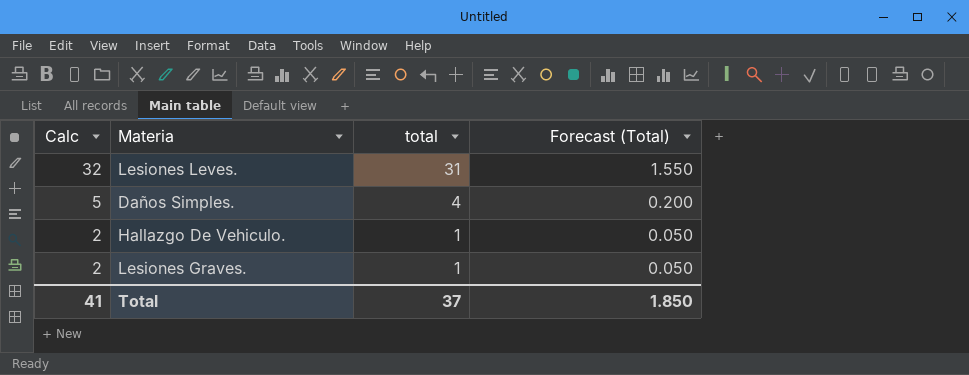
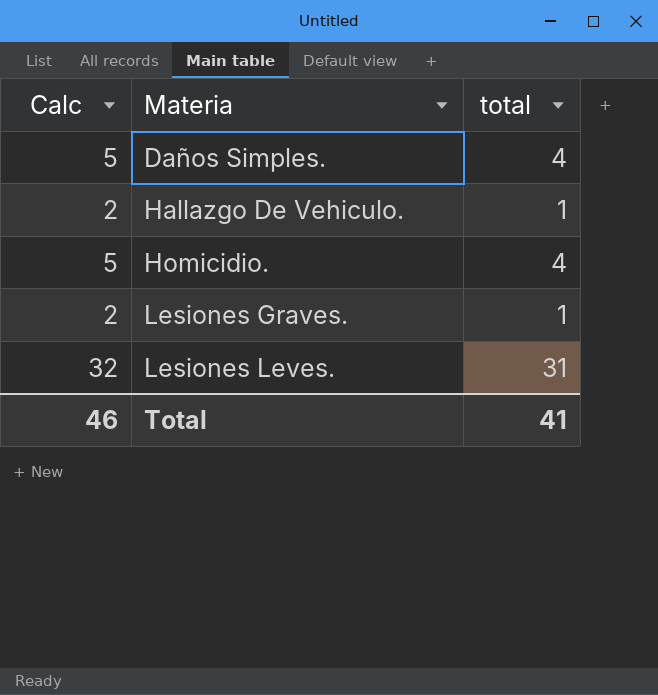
row order: Calc descending -> Materia ascending
column Forecast (Total) | formula: [total] * 0.05 -> none
row Homicidio.: none -> 5 | 4
Total | Calc: 41 -> 46
Total | total: 37 -> 41

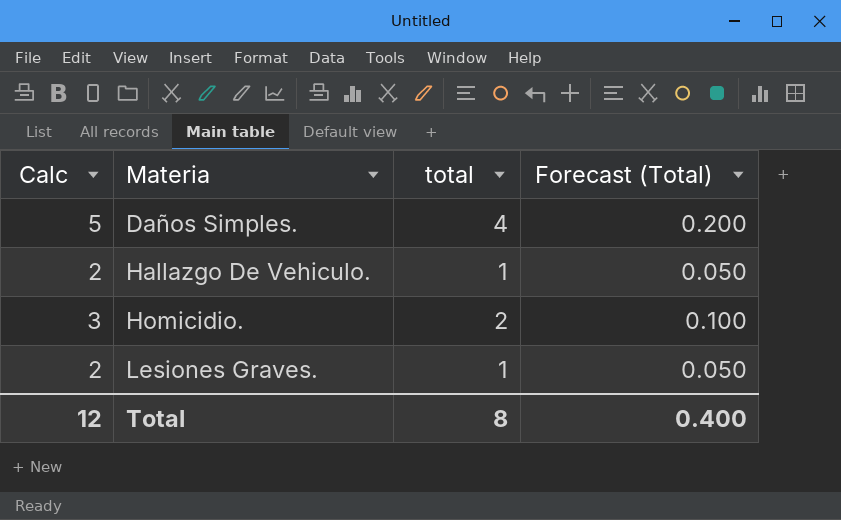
column Forecast (Total) | formula: none -> [total] * 0.05
row Lesiones Leves.: 32 | 31 -> none
Homicidio. | Calc: 5 -> 3
Homicidio. | total: 4 -> 2
Total | Calc: 46 -> 12
Total | total: 41 -> 8

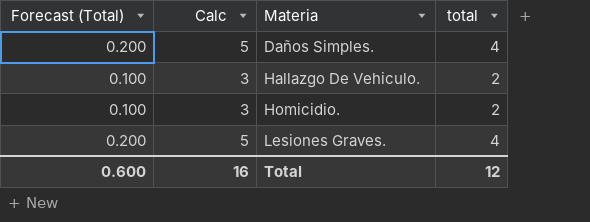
column Forecast (Total) | position: 4 -> 1
Hallazgo De Vehiculo. | Forecast (Total): 0.050 -> 0.100
Hallazgo De Vehiculo. | Calc: 2 -> 3
Hallazgo De Vehiculo. | total: 1 -> 2
Lesiones Graves. | Forecast (Total): 0.050 -> 0.200
Lesiones Graves. | Calc: 2 -> 5
Lesiones Graves. | total: 1 -> 4
Total | Forecast (Total): 0.400 -> 0.600
Total | Calc: 12 -> 16
Total | total: 8 -> 12

